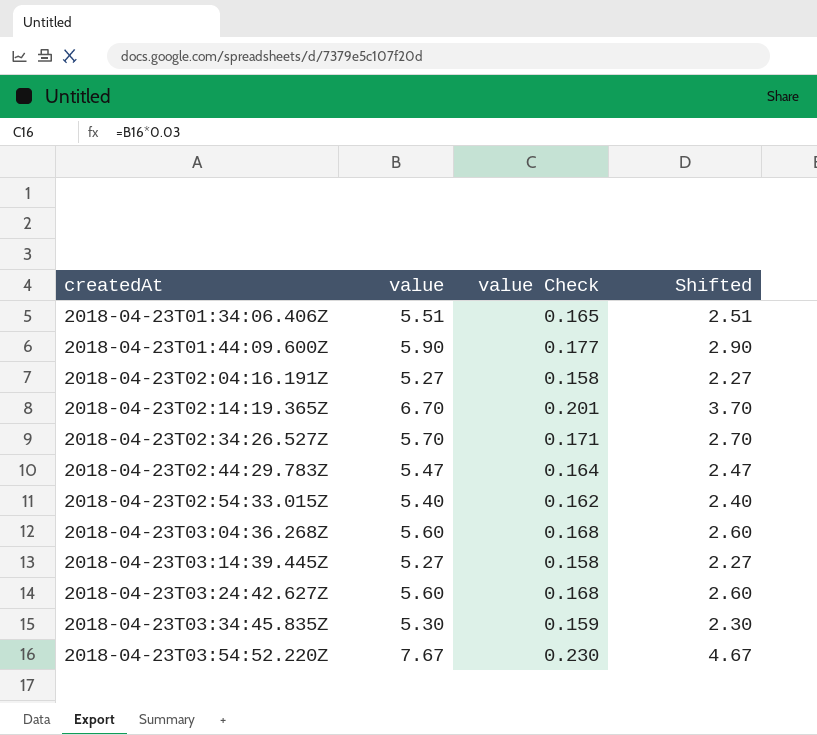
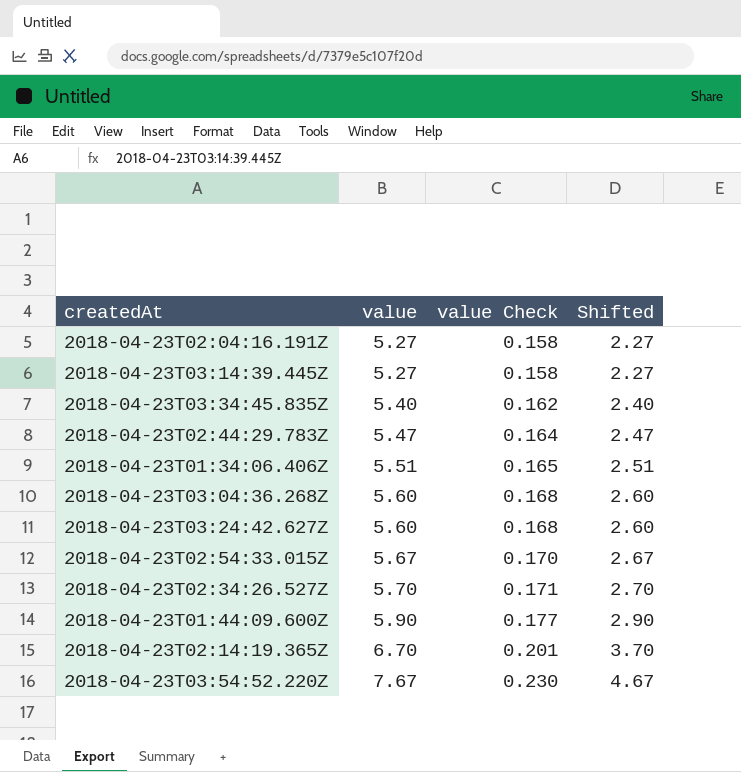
row order: createdAt ascending -> value ascending
2018-04-23T03:34:45.835Z | value: 5.30 -> 5.40
2018-04-23T03:34:45.835Z | value Check: 0.159 -> 0.162
2018-04-23T03:34:45.835Z | Shifted: 2.30 -> 2.40
2018-04-23T02:54:33.015Z | value: 5.40 -> 5.67
2018-04-23T02:54:33.015Z | value Check: 0.162 -> 0.170
2018-04-23T02:54:33.015Z | Shifted: 2.40 -> 2.67

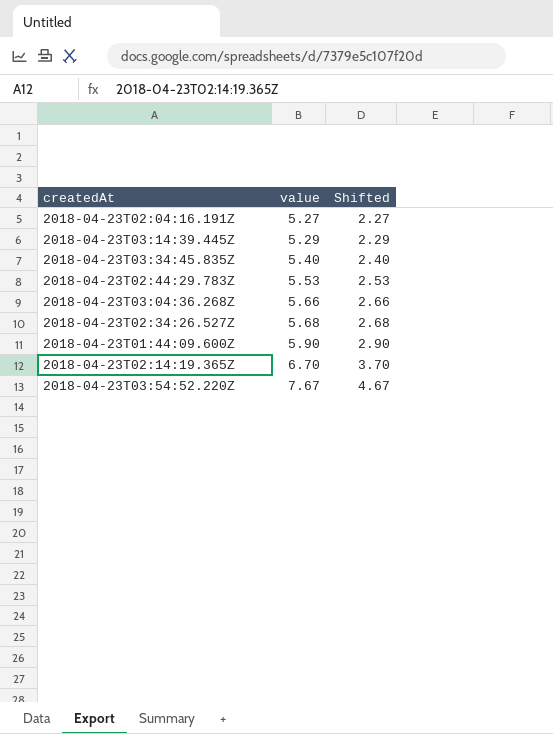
column value Check | formula: [value] * 0.03 -> none
row 2018-04-23T01:34:06.406Z: 5.51 | 0.165 | 2.51 -> none
row 2018-04-23T03:24:42.627Z: 5.60 | 0.168 | 2.60 -> none
row 2018-04-23T02:54:33.015Z: 5.67 | 0.170 | 2.67 -> none
2018-04-23T03:14:39.445Z | value: 5.27 -> 5.29
2018-04-23T03:14:39.445Z | Shifted: 2.27 -> 2.29
2018-04-23T02:44:29.783Z | value: 5.47 -> 5.53
2018-04-23T02:44:29.783Z | Shifted: 2.47 -> 2.53
2018-04-23T03:04:36.268Z | value: 5.60 -> 5.66
2018-04-23T03:04:36.268Z | Shifted: 2.60 -> 2.66
2018-04-23T02:34:26.527Z | value: 5.70 -> 5.68
2018-04-23T02:34:26.527Z | Shifted: 2.70 -> 2.68

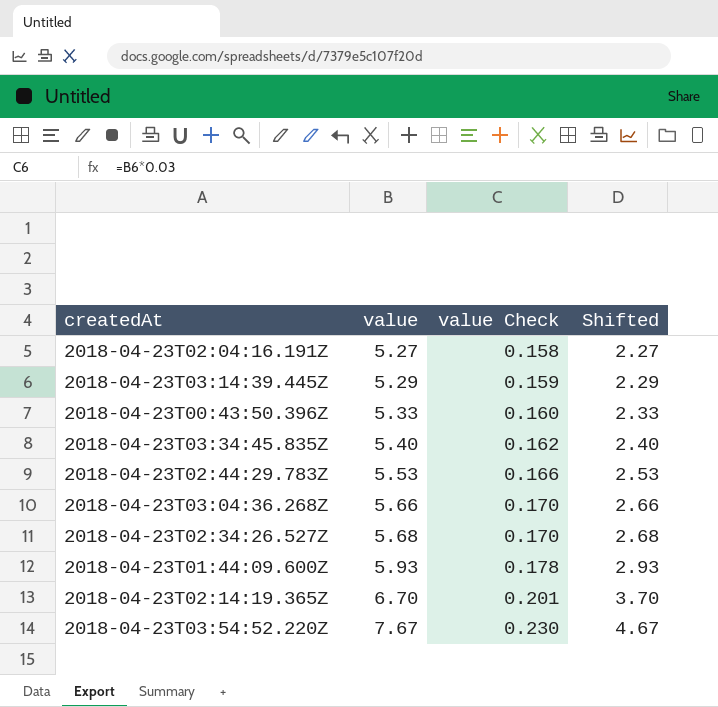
column value Check | formula: none -> [value] * 0.03
row 2018-04-23T00:43:50.396Z: none -> 5.33 | 0.160 | 2.33
2018-04-23T01:44:09.600Z | value: 5.90 -> 5.93
2018-04-23T01:44:09.600Z | Shifted: 2.90 -> 2.93

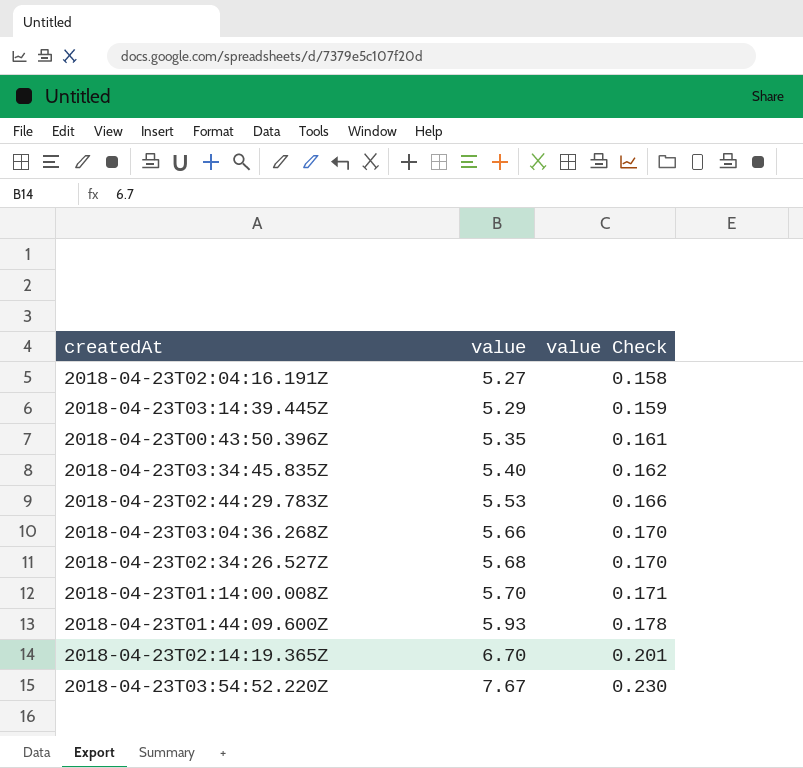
column Shifted | formula: [value] - 3 -> none
2018-04-23T00:43:50.396Z | value: 5.33 -> 5.35
2018-04-23T00:43:50.396Z | value Check: 0.160 -> 0.161
row 2018-04-23T01:14:00.008Z: none -> 5.70 | 0.171

